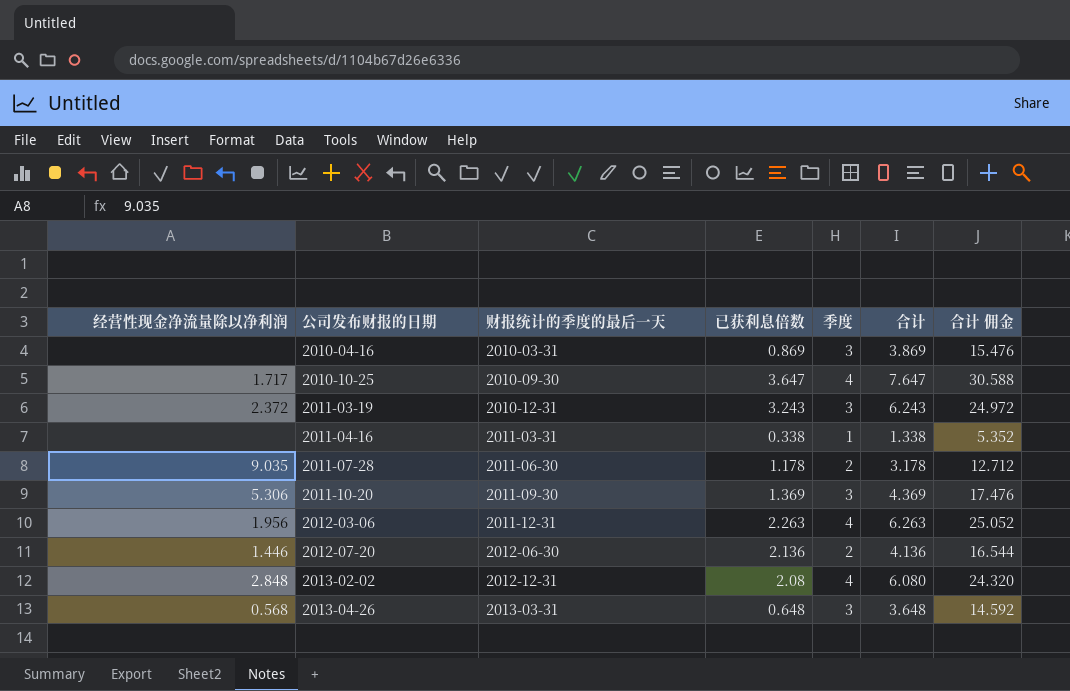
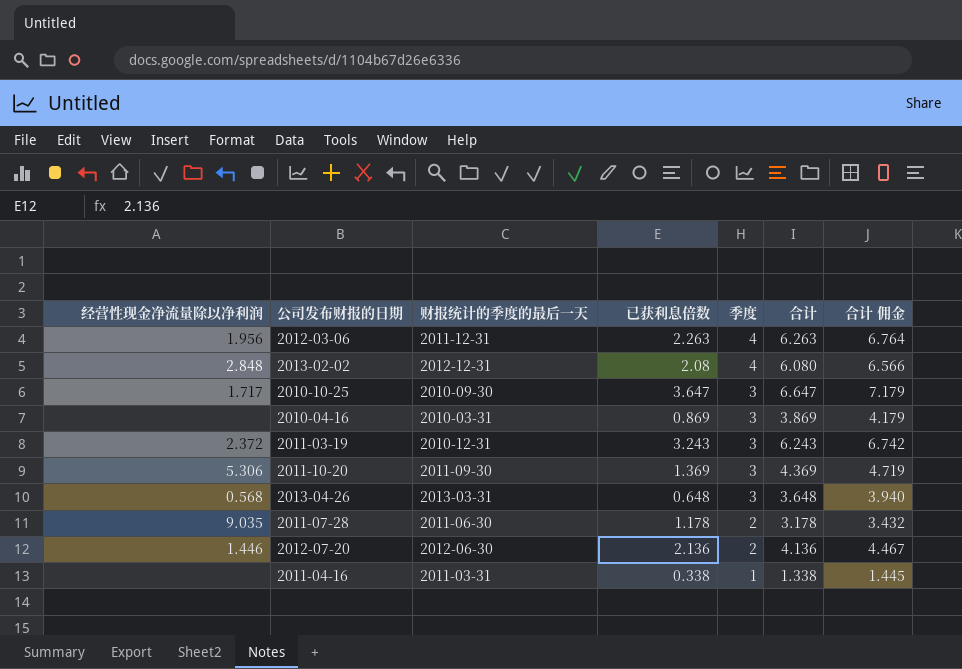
row order: 公司发布财报的日期 ascending -> 季度 descending
column 合计 佣金 | formula: [合计] * 4 -> [合计] * 1.08
2010-10-25 | 季度: 4 -> 3
2010-10-25 | 合计: 7.647 -> 6.647

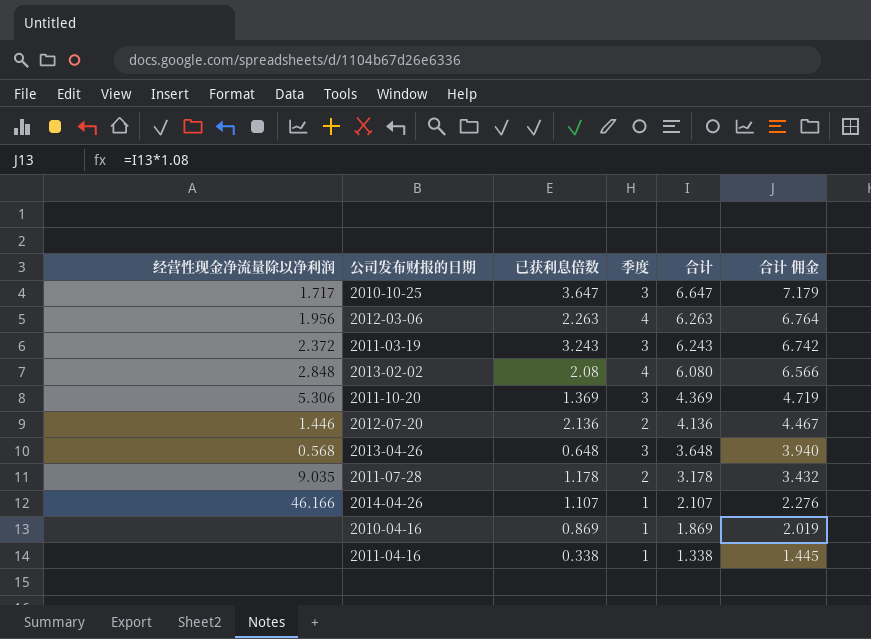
row order: 季度 descending -> 合计 descending
column 财报统计的季度的最后一天 | position: 3 -> none
row 2014-04-26: none -> 46.166 | 1.107 | 1 | 2.107 | 2.276
2010-04-16 | 季度: 3 -> 1
2010-04-16 | 合计: 3.869 -> 1.869
2010-04-16 | 合计 佣金: 4.179 -> 2.019

